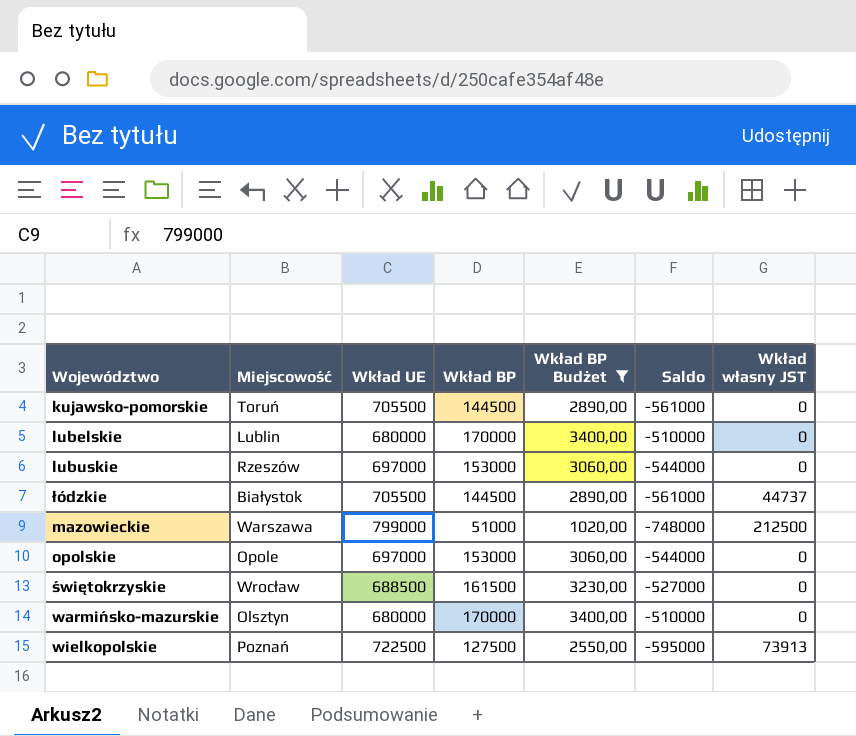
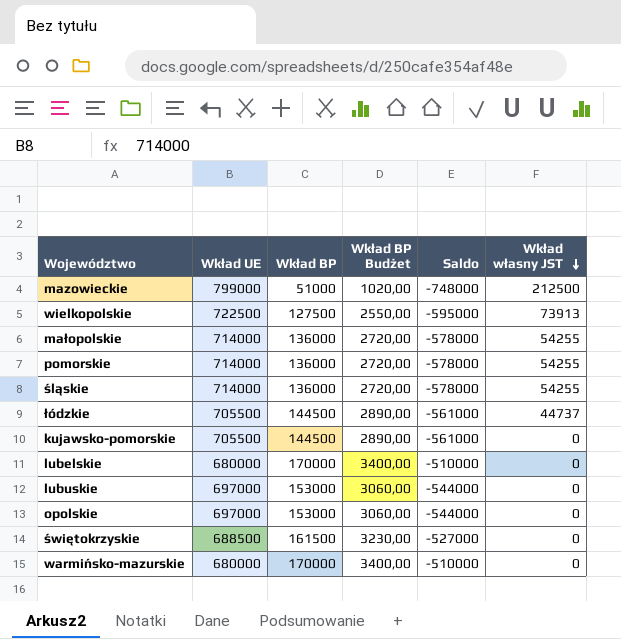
filter: Wkład BP Budżet != 2720,00 -> none
row order: none -> Wkład własny JST descending
column Miejscowość | position: 2 -> none

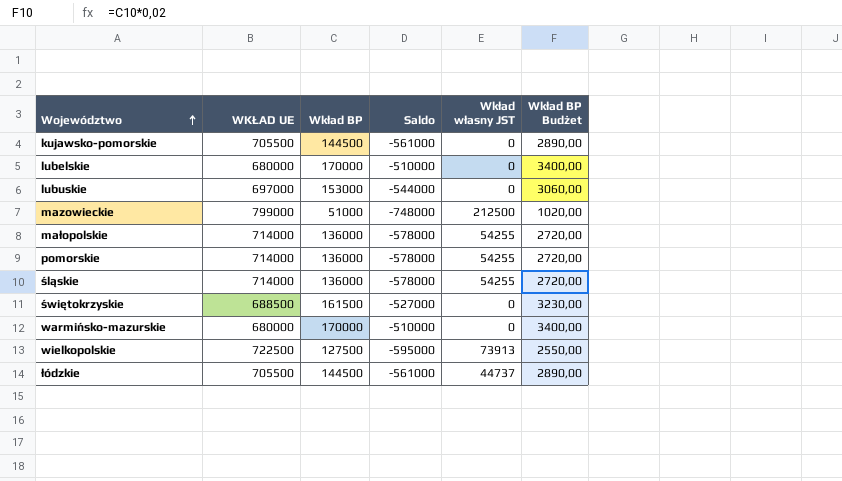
row order: Wkład własny JST descending -> Województwo ascending
column name: Wkład UE -> WKŁAD UE
column Wkład BP Budżet | position: 4 -> 6
row opolskie: 697000 | 153000 | 3060,00 | -544000 | 0 -> none

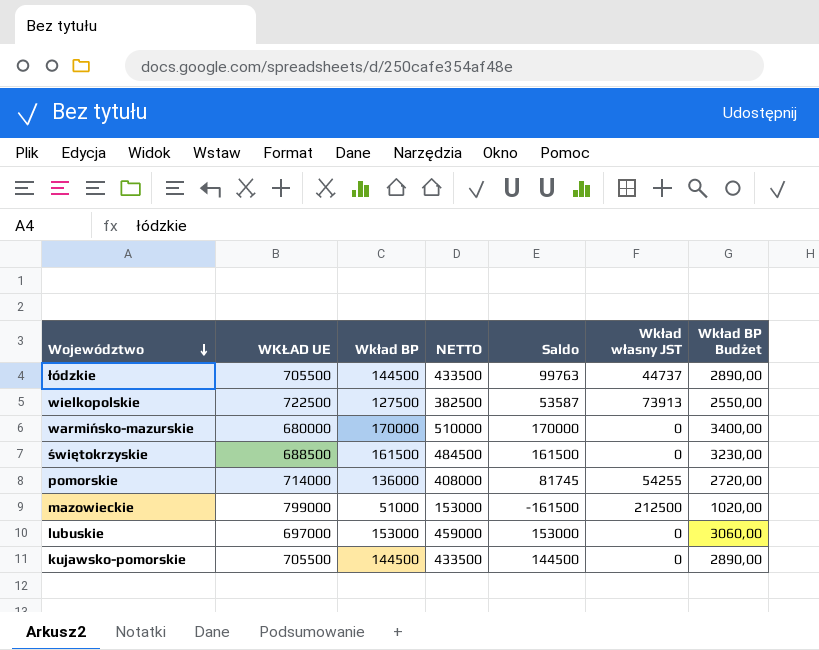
row order: Województwo ascending -> Województwo descending
column NETTO | formula: none -> [Wkład BP] * 3
column Saldo | formula: [Wkład BP] - [WKŁAD UE] -> [Wkład BP] - [Wkład własny JST]
row lubelskie: 680000 | 170000 | -510000 | 0 | 3400,00 -> none
row małopolskie: 714000 | 136000 | -578000 | 54255 | 2720,00 -> none
row śląskie: 714000 | 136000 | -578000 | 54255 | 2720,00 -> none

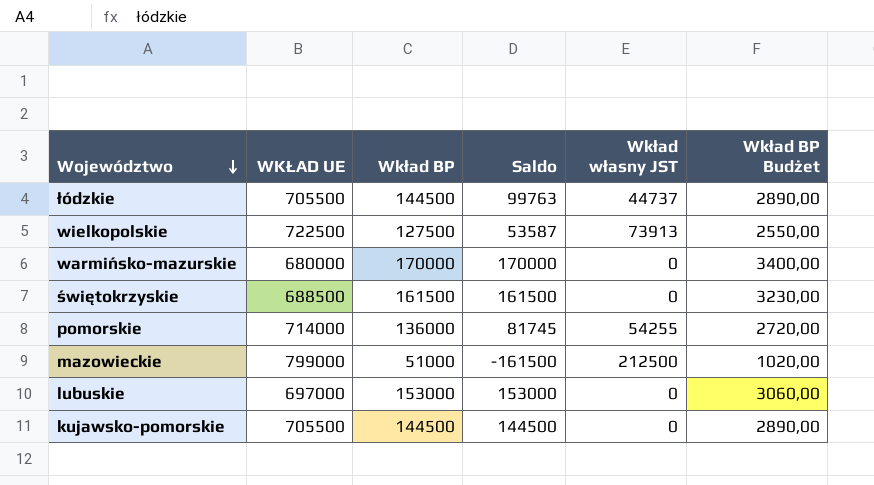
column NETTO | formula: [Wkład BP] * 3 -> none

